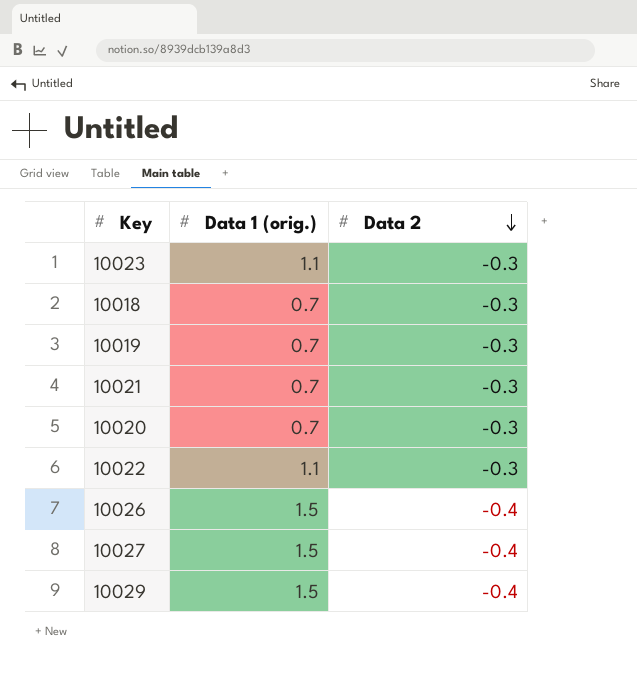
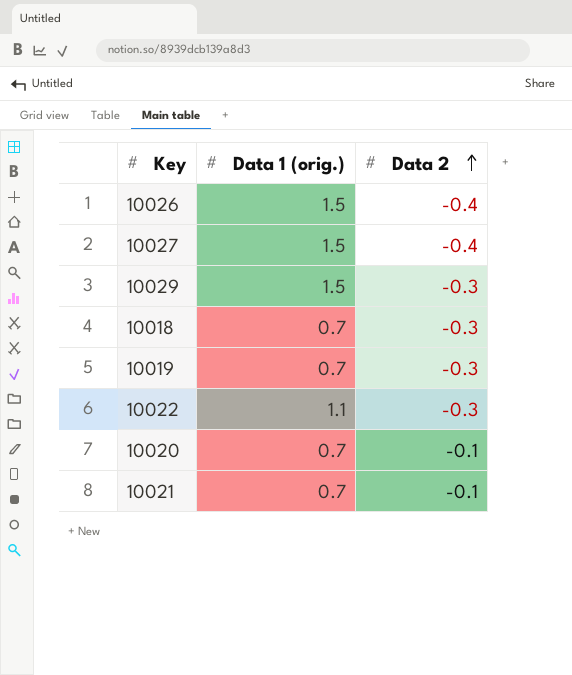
row order: Data 2 descending -> Data 2 ascending
row 10023: 1.1 | -0.3 -> none
10029 | Data 2: -0.4 -> -0.3
10020 | Data 2: -0.3 -> -0.1
10021 | Data 2: -0.3 -> -0.1

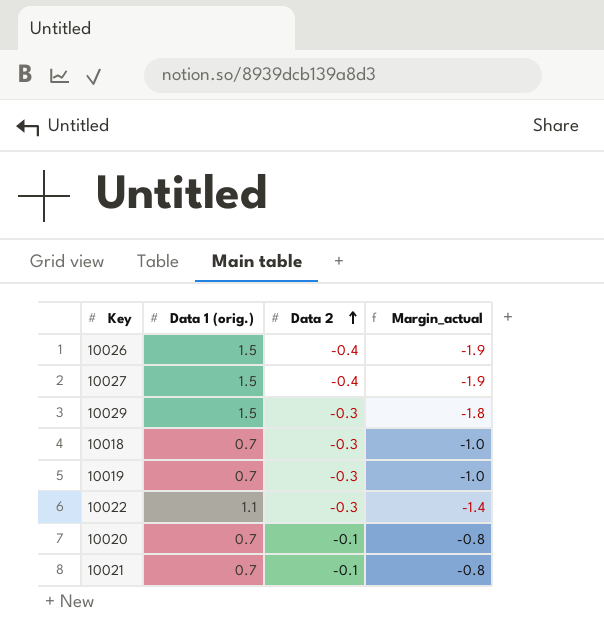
column Margin_actual | formula: none -> [Data 2] - [Data 1 (orig.)]

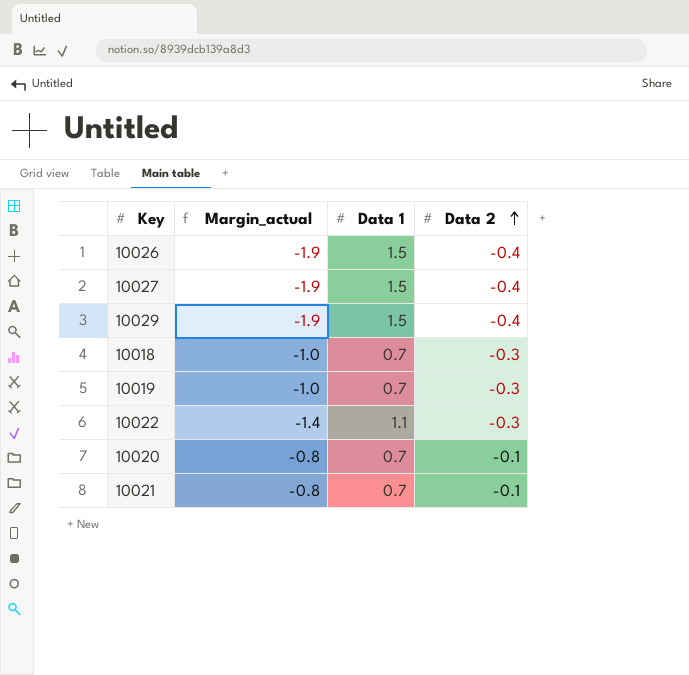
column Margin_actual | position: 4 -> 2
column name: Data 1 (orig.) -> Data 1
10029 | Margin_actual: -1.8 -> -1.9
10029 | Data 2: -0.3 -> -0.4

